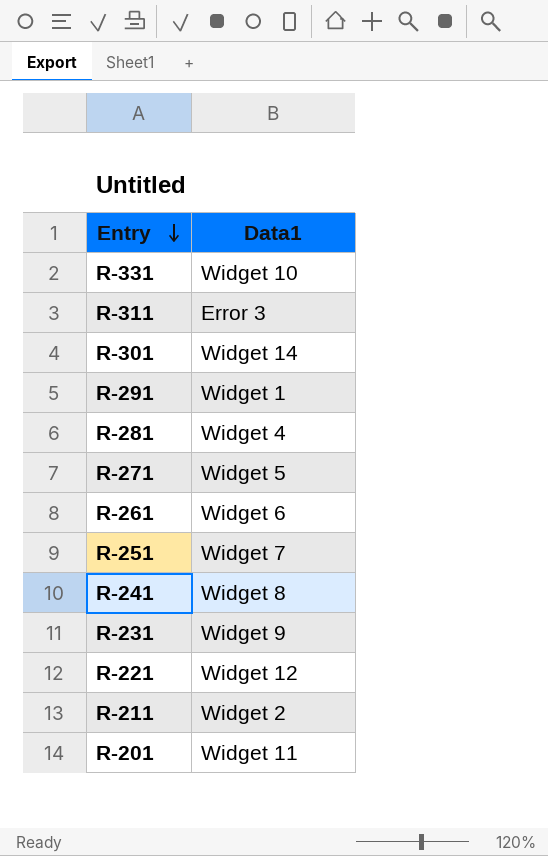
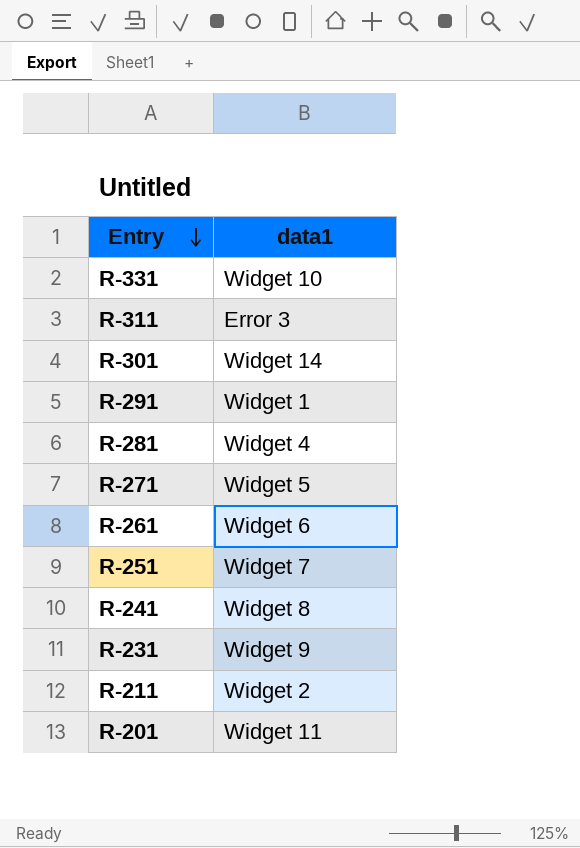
column name: Data1 -> data1
row R-221: Widget 12 -> none

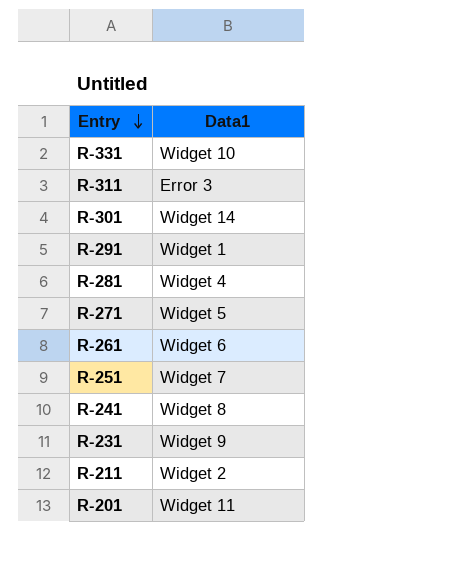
column name: data1 -> Data1

